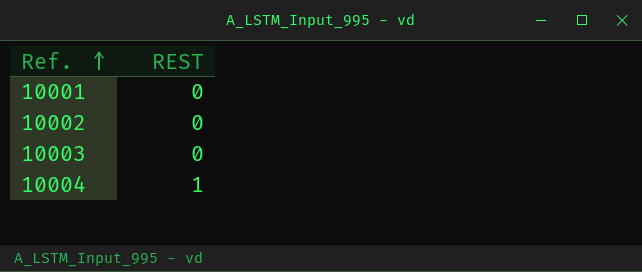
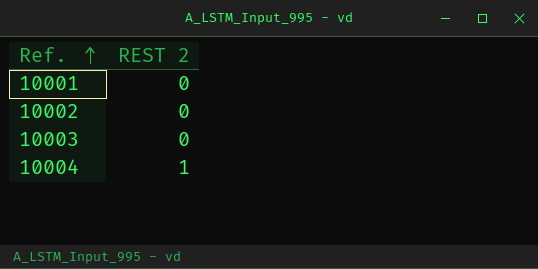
column name: REST -> REST 2

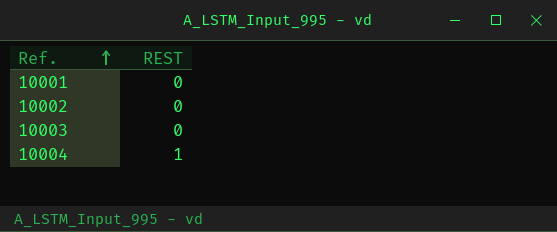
column name: REST 2 -> REST

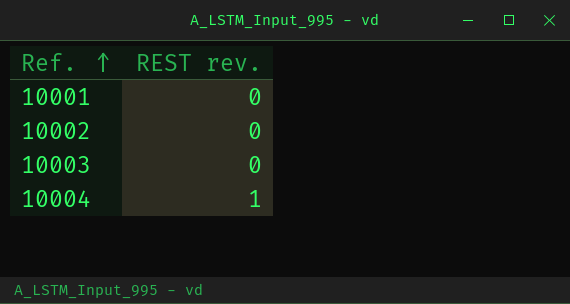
column name: REST -> REST rev.

